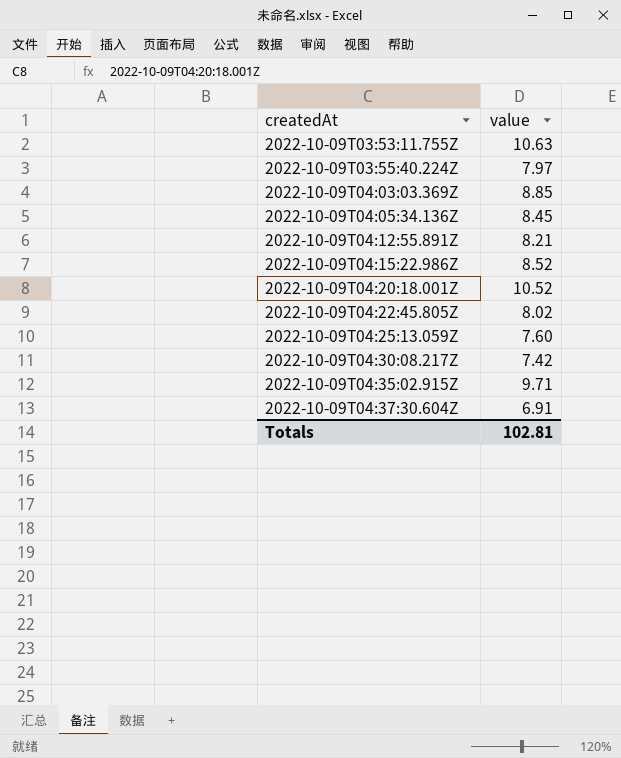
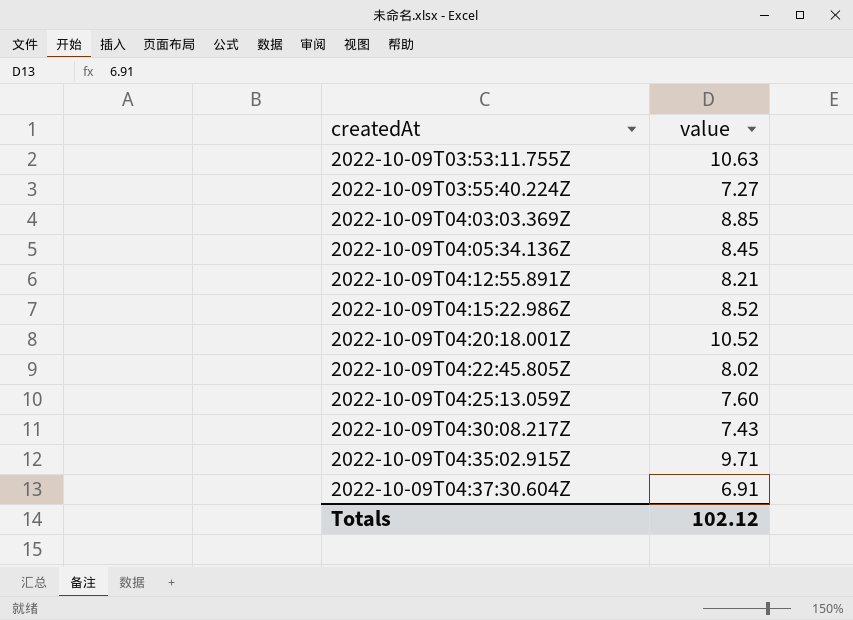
2022-10-09T03:55:40.224Z | value: 7.97 -> 7.27
2022-10-09T04:30:08.217Z | value: 7.42 -> 7.43
Totals | value: 102.81 -> 102.12

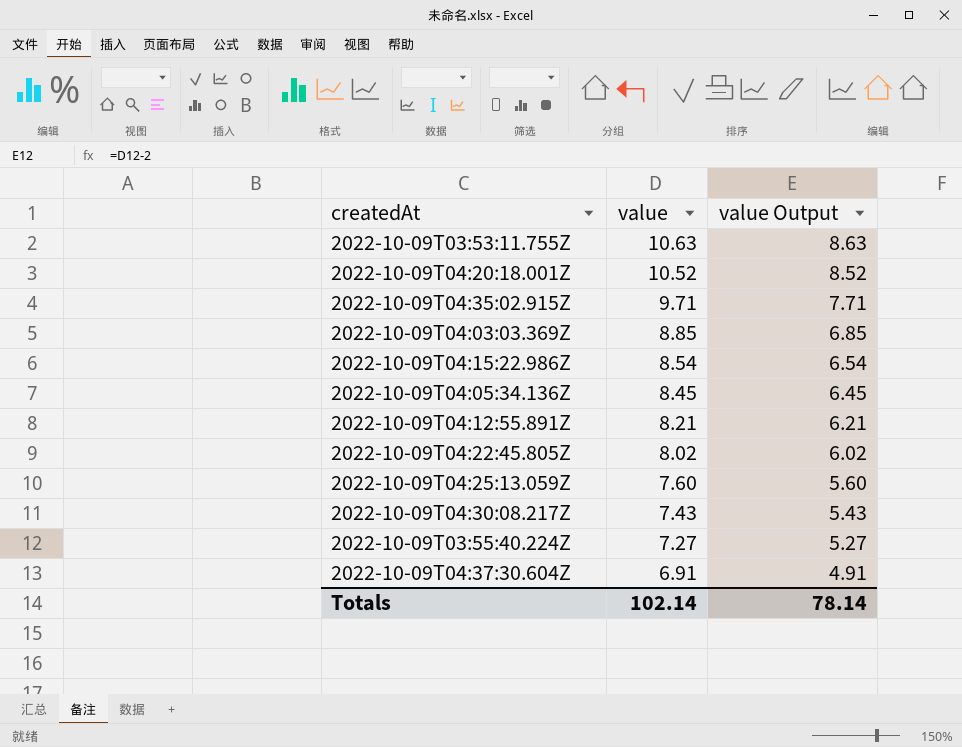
row order: createdAt ascending -> value descending
column value Output | formula: none -> [value] - 2
2022-10-09T04:15:22.986Z | value: 8.52 -> 8.54
Totals | value: 102.12 -> 102.14

